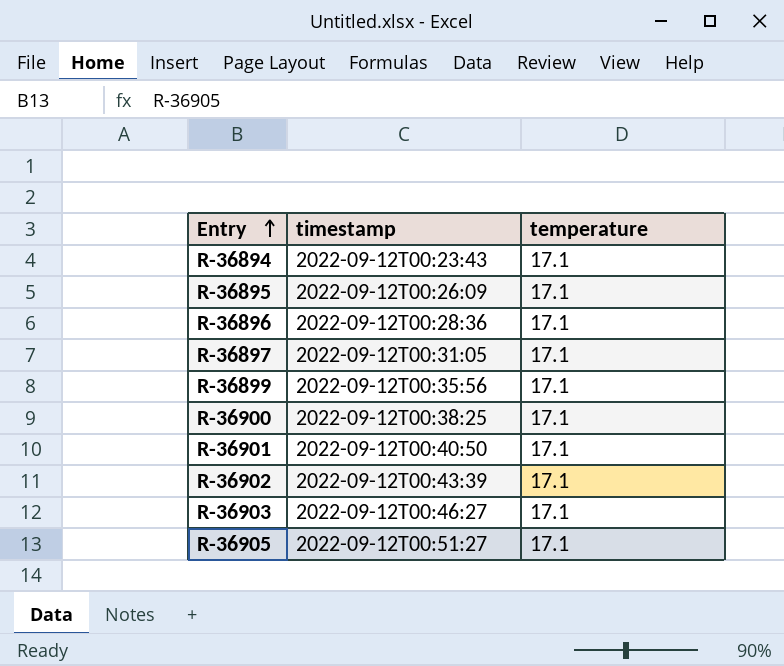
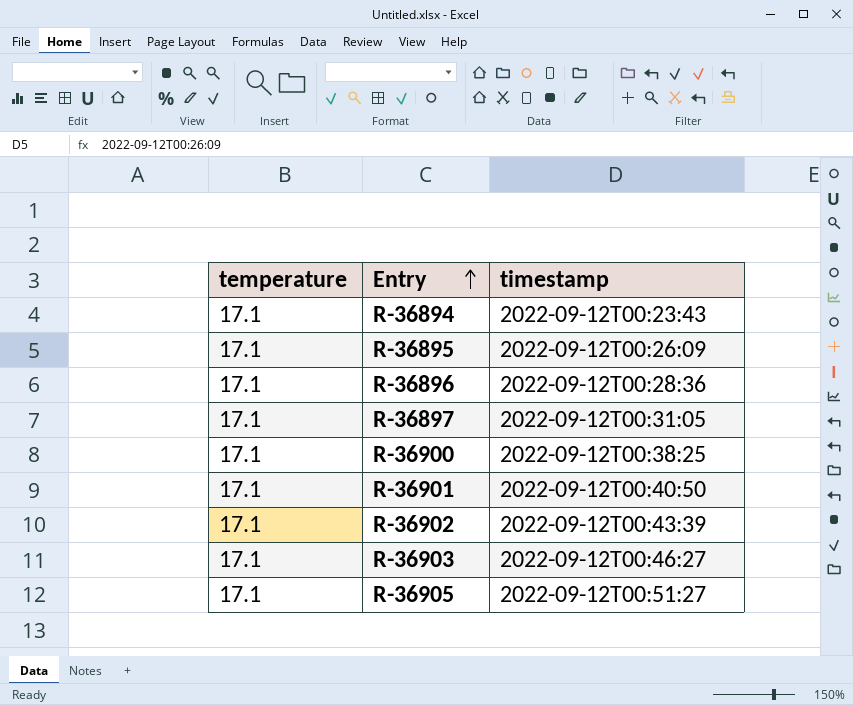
column temperature | position: 3 -> 1
row R-36899: 2022-09-12T00:35:56 | 17.1 -> none

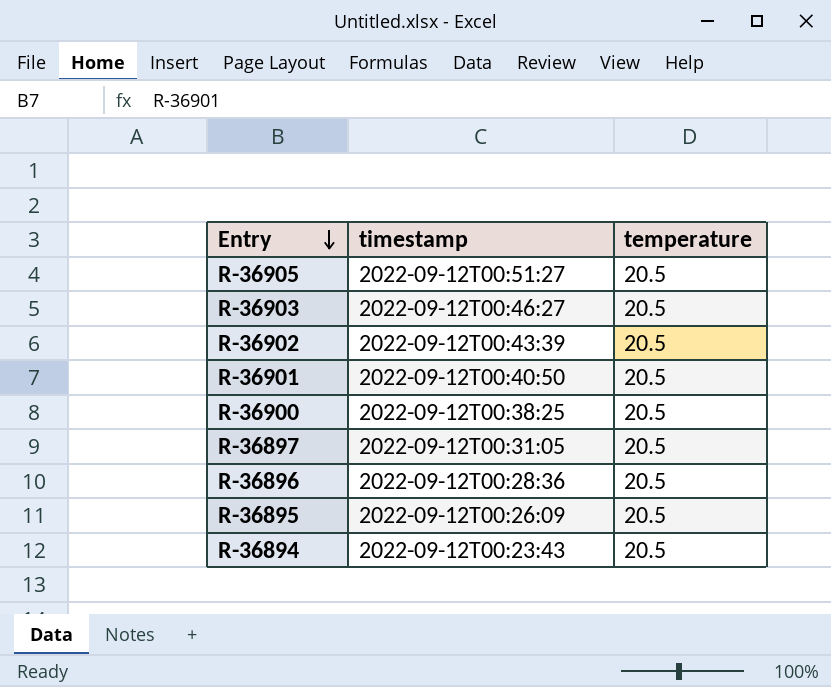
row order: Entry ascending -> Entry descending
column temperature | position: 1 -> 3
R-36905 | temperature: 17.1 -> 20.5
R-36903 | temperature: 17.1 -> 20.5
R-36902 | temperature: 17.1 -> 20.5
R-36901 | temperature: 17.1 -> 20.5
R-36900 | temperature: 17.1 -> 20.5
R-36897 | temperature: 17.1 -> 20.5
R-36896 | temperature: 17.1 -> 20.5
R-36895 | temperature: 17.1 -> 20.5
R-36894 | temperature: 17.1 -> 20.5

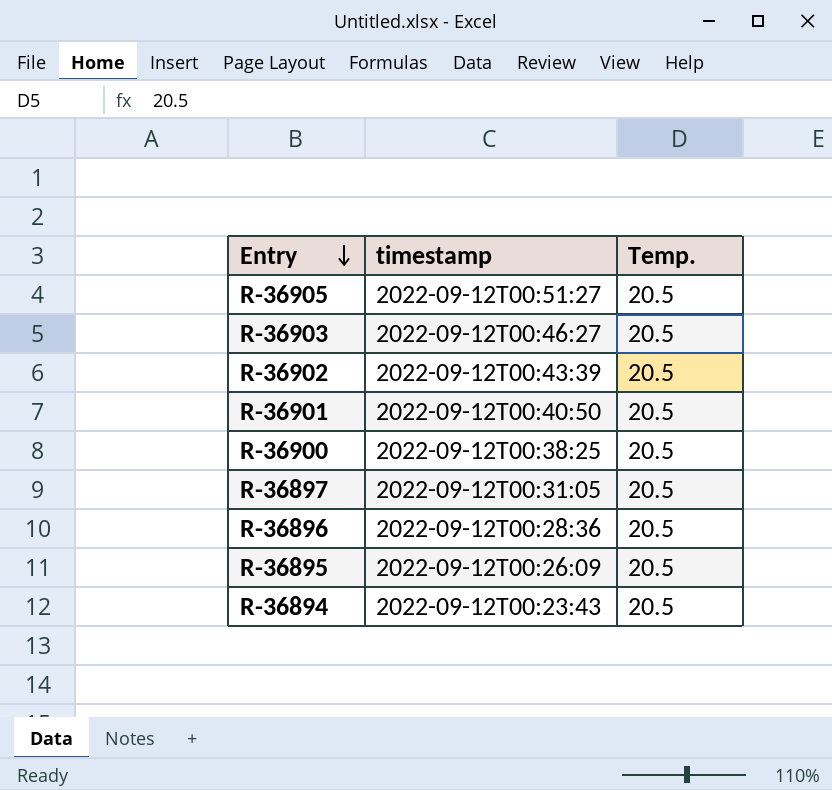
column name: temperature -> Temp.

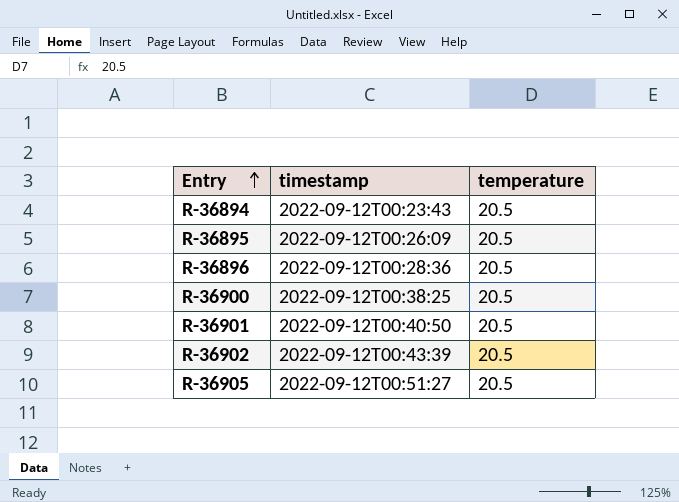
row order: Entry descending -> Entry ascending
column name: Temp. -> temperature
row R-36903: 2022-09-12T00:46:27 | 20.5 -> none
row R-36897: 2022-09-12T00:31:05 | 20.5 -> none

